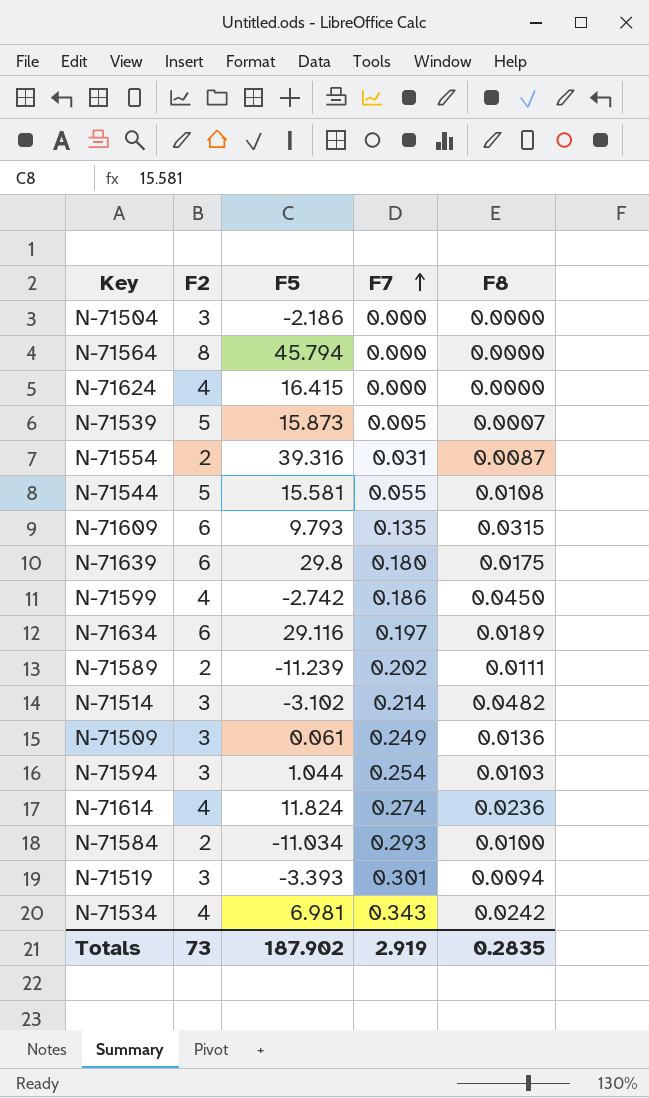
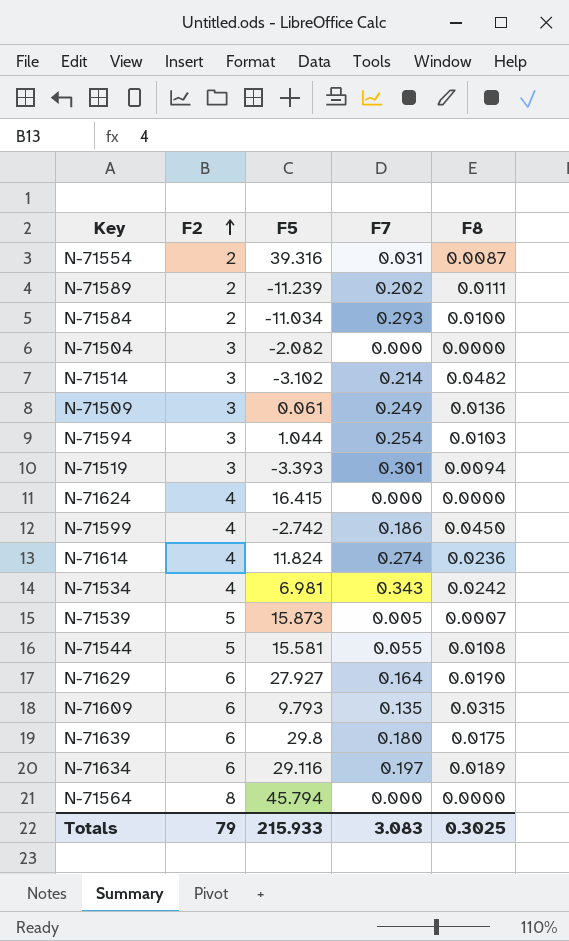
row order: F7 ascending -> F2 ascending
N-71504 | F5: -2.186 -> -2.082
row N-71629: none -> 6 | 27.927 | 0.164 | 0.0190
Totals | F2: 73 -> 79
Totals | F5: 187.902 -> 215.933
Totals | F7: 2.919 -> 3.083
Totals | F8: 0.2835 -> 0.3025

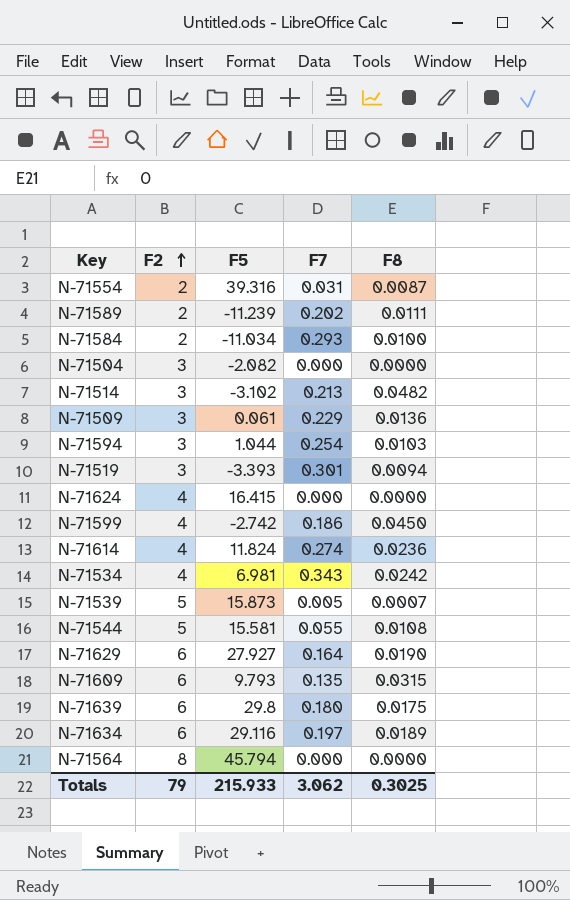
N-71514 | F7: 0.214 -> 0.213
N-71509 | F7: 0.249 -> 0.229
Totals | F7: 3.083 -> 3.062

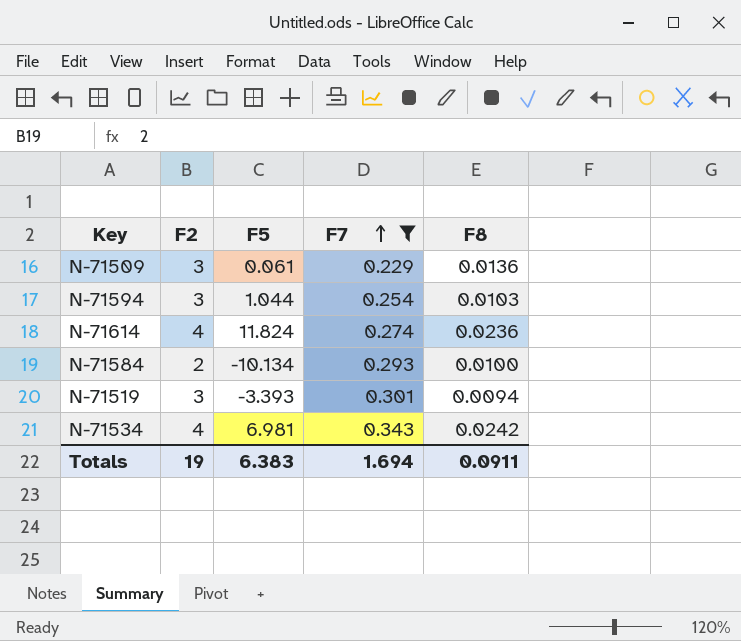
filter: none -> F7 >= 0.229
row order: F2 ascending -> F7 ascending
N-71584 | F5: -11.034 -> -10.134
Totals | F2: 79 -> 19
Totals | F5: 215.933 -> 6.383
Totals | F7: 3.062 -> 1.694
Totals | F8: 0.3025 -> 0.0911

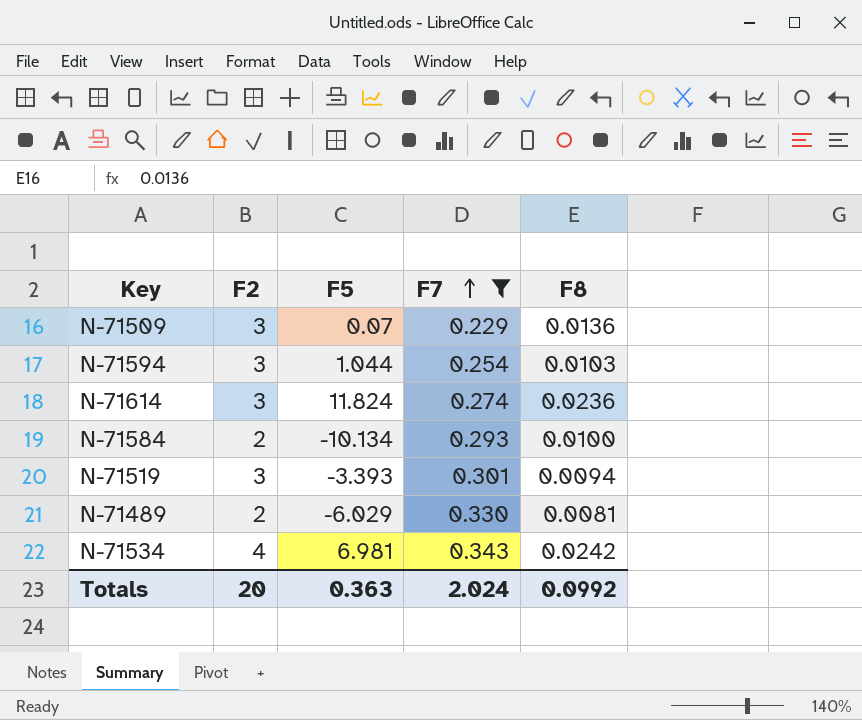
N-71509 | F5: 0.061 -> 0.07
N-71614 | F2: 4 -> 3
row N-71489: none -> 2 | -6.029 | 0.330 | 0.0081
Totals | F2: 19 -> 20
Totals | F5: 6.383 -> 0.363
Totals | F7: 1.694 -> 2.024
Totals | F8: 0.0911 -> 0.0992

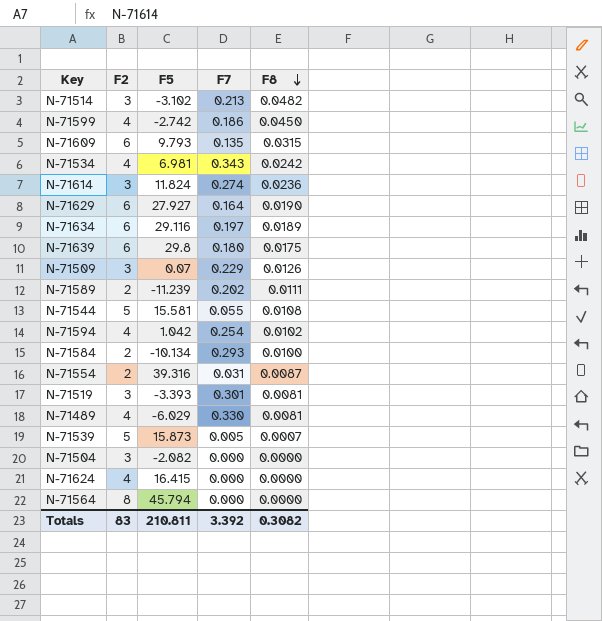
filter: F7 >= 0.229 -> none
row order: F7 ascending -> F8 descending
N-71509 | F8: 0.0136 -> 0.0126
N-71594 | F2: 3 -> 4
N-71594 | F5: 1.044 -> 1.042
N-71594 | F8: 0.0103 -> 0.0102
N-71519 | F8: 0.0094 -> 0.0081
N-71489 | F2: 2 -> 4
Totals | F2: 20 -> 83
Totals | F5: 0.363 -> 210.811
Totals | F7: 2.024 -> 3.392
Totals | F8: 0.0992 -> 0.3082

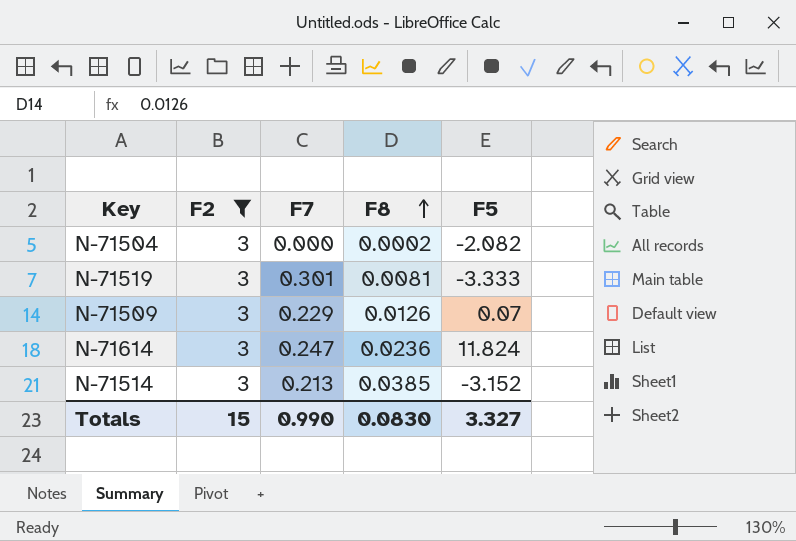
filter: none -> F2 = 3
row order: F8 descending -> F8 ascending
column F5 | position: 3 -> 5
N-71504 | F8: 0.0000 -> 0.0002
N-71519 | F5: -3.393 -> -3.333
N-71614 | F7: 0.274 -> 0.247
N-71514 | F8: 0.0482 -> 0.0385
N-71514 | F5: -3.102 -> -3.152
Totals | F2: 83 -> 15
Totals | F7: 3.392 -> 0.990
Totals | F8: 0.3082 -> 0.0830
Totals | F5: 210.811 -> 3.327

